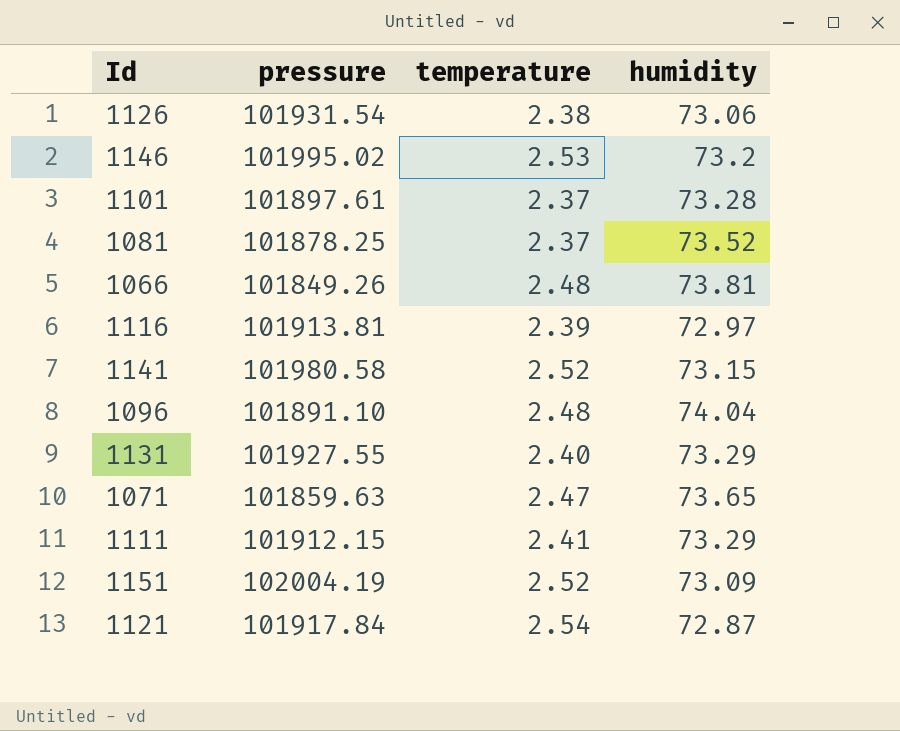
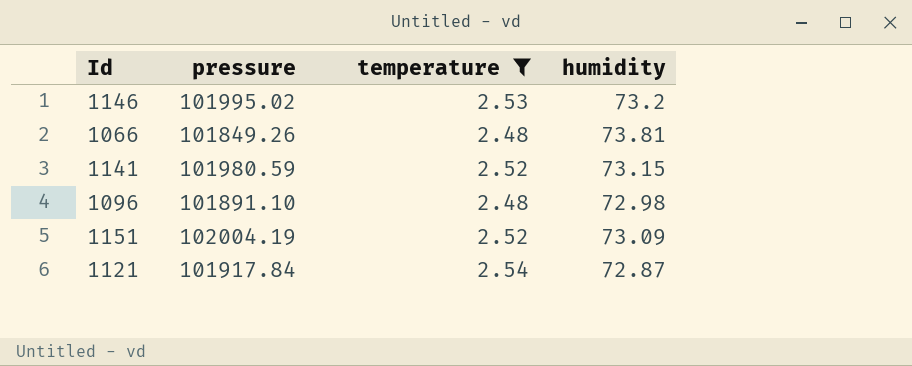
filter: none -> temperature >= 2.48
1141 | pressure: 101980.58 -> 101980.59
1096 | humidity: 74.04 -> 72.98

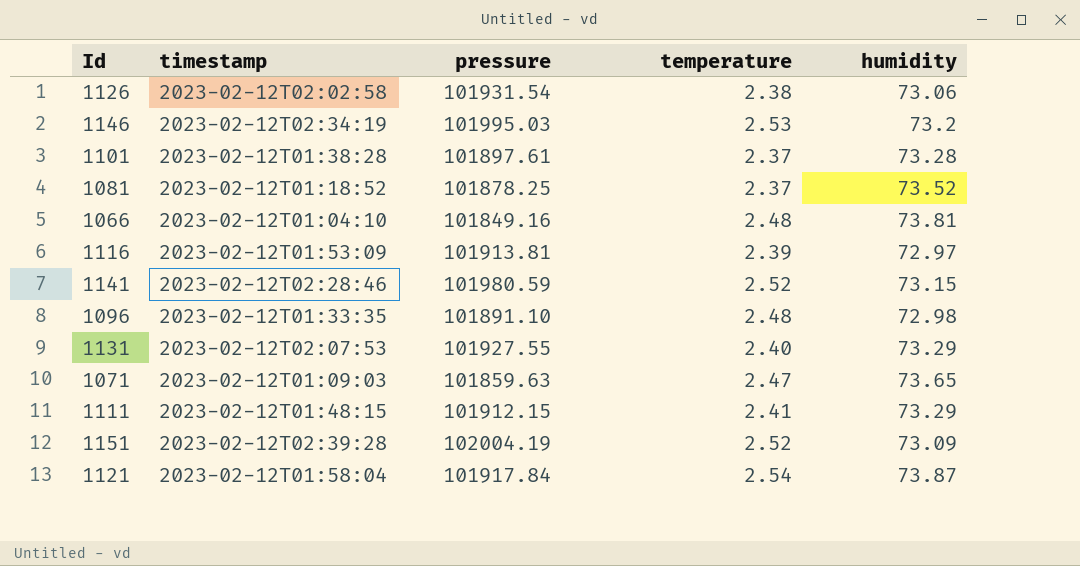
filter: temperature >= 2.48 -> none
column timestamp | position: none -> 2
1146 | pressure: 101995.02 -> 101995.03
1066 | pressure: 101849.26 -> 101849.16
1121 | humidity: 72.87 -> 73.87

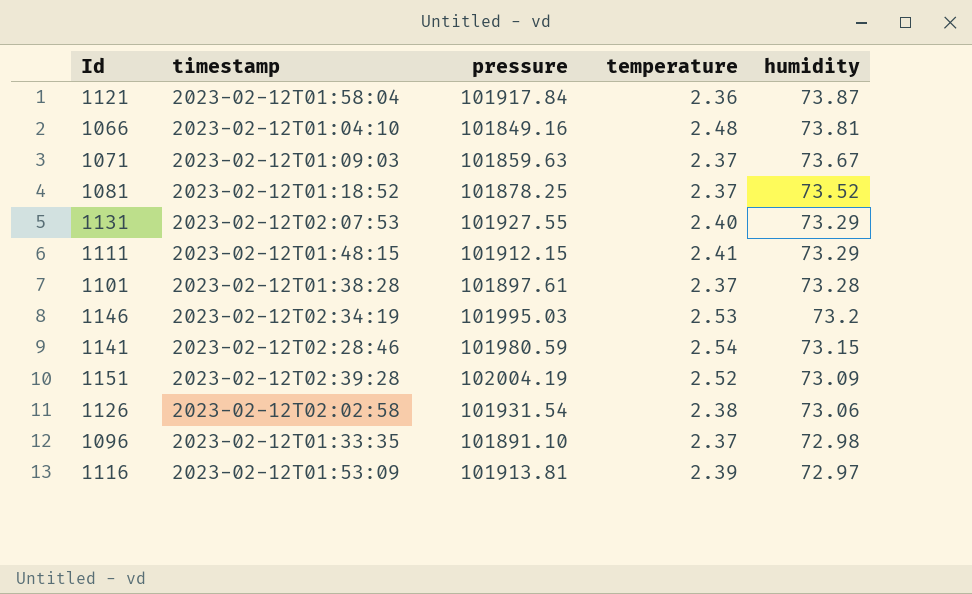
row order: none -> humidity descending
1121 | temperature: 2.54 -> 2.36
1071 | temperature: 2.47 -> 2.37
1071 | humidity: 73.65 -> 73.67
1141 | temperature: 2.52 -> 2.54
1096 | temperature: 2.48 -> 2.37

